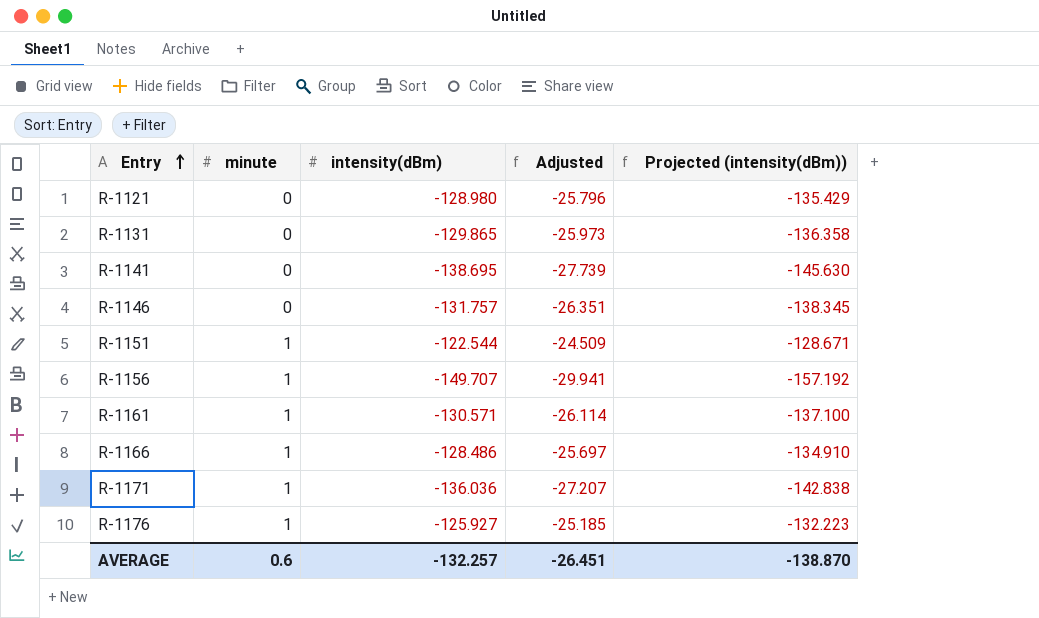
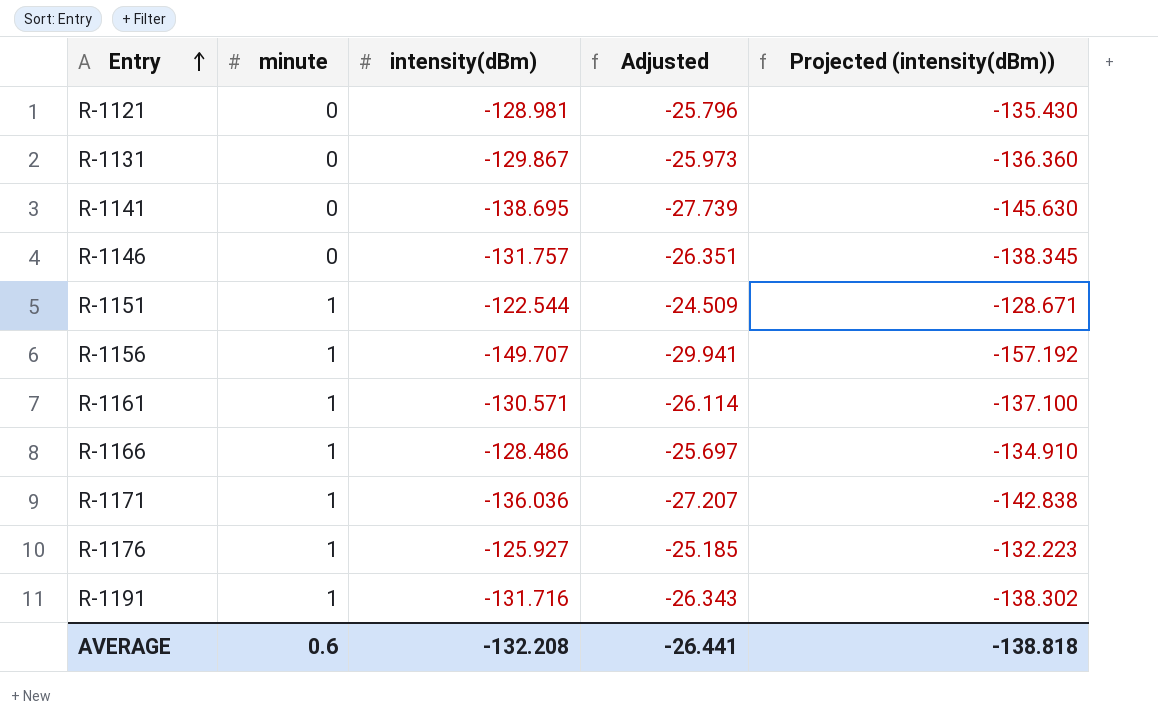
R-1121 | intensity(dBm): -128.980 -> -128.981
R-1121 | Projected (intensity(dBm)): -135.429 -> -135.430
R-1131 | intensity(dBm): -129.865 -> -129.867
R-1131 | Projected (intensity(dBm)): -136.358 -> -136.360
row R-1191: none -> 1 | -131.716 | -26.343 | -138.302
AVERAGE | intensity(dBm): -132.257 -> -132.208
AVERAGE | Adjusted: -26.451 -> -26.441
AVERAGE | Projected (intensity(dBm)): -138.870 -> -138.818

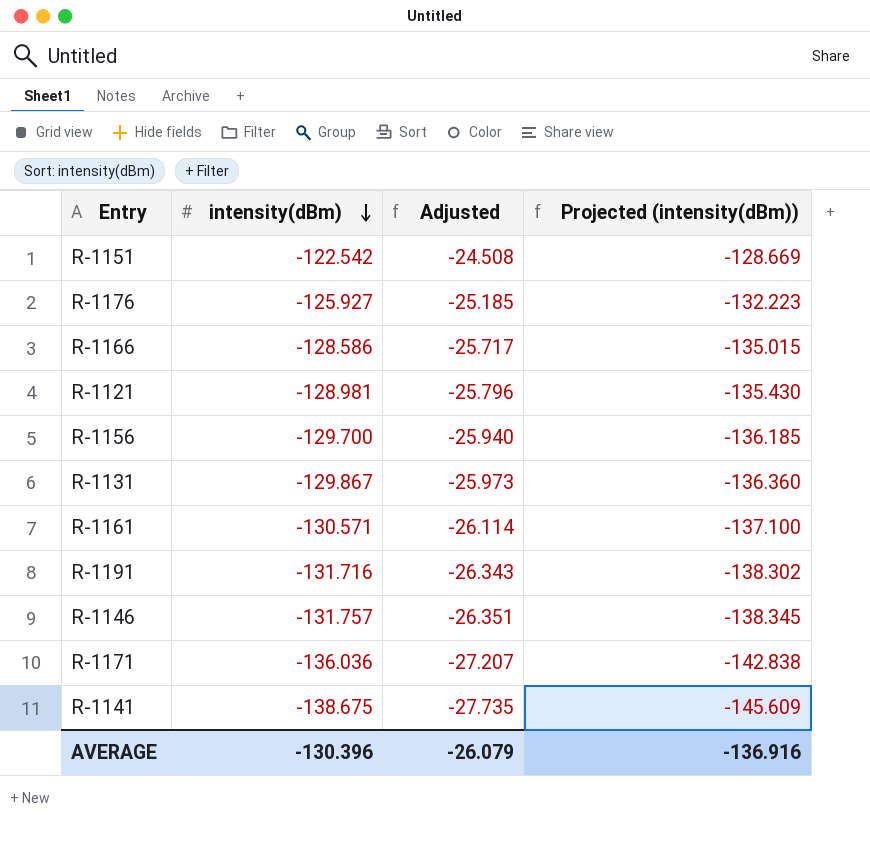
row order: Entry ascending -> intensity(dBm) descending
column minute | position: 2 -> none
R-1151 | intensity(dBm): -122.544 -> -122.542
R-1151 | Adjusted: -24.509 -> -24.508
R-1151 | Projected (intensity(dBm)): -128.671 -> -128.669
R-1166 | intensity(dBm): -128.486 -> -128.586
R-1166 | Adjusted: -25.697 -> -25.717
R-1166 | Projected (intensity(dBm)): -134.910 -> -135.015
R-1156 | intensity(dBm): -149.707 -> -129.700
R-1156 | Adjusted: -29.941 -> -25.940
R-1156 | Projected (intensity(dBm)): -157.192 -> -136.185
R-1141 | intensity(dBm): -138.695 -> -138.675
R-1141 | Adjusted: -27.739 -> -27.735
R-1141 | Projected (intensity(dBm)): -145.630 -> -145.609
AVERAGE | intensity(dBm): -132.208 -> -130.396
AVERAGE | Adjusted: -26.441 -> -26.079
AVERAGE | Projected (intensity(dBm)): -138.818 -> -136.916

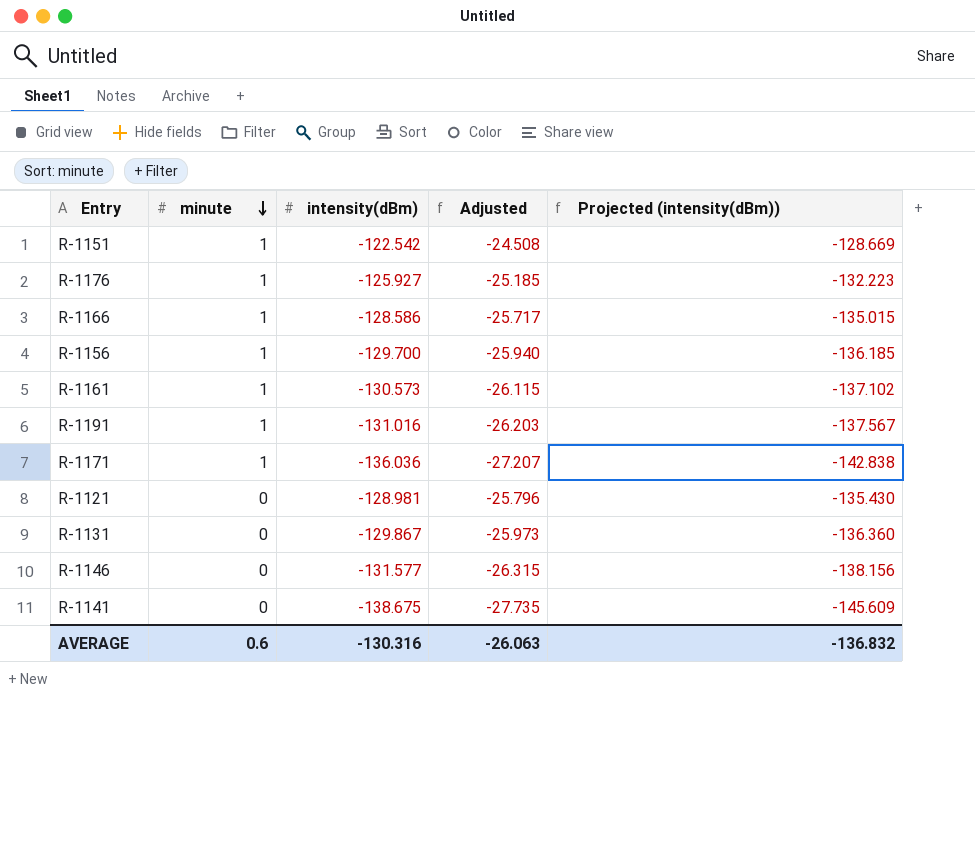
row order: intensity(dBm) descending -> minute descending
column minute | position: none -> 2
R-1161 | intensity(dBm): -130.571 -> -130.573
R-1161 | Adjusted: -26.114 -> -26.115
R-1161 | Projected (intensity(dBm)): -137.100 -> -137.102
R-1191 | intensity(dBm): -131.716 -> -131.016
R-1191 | Adjusted: -26.343 -> -26.203
R-1191 | Projected (intensity(dBm)): -138.302 -> -137.567
R-1146 | intensity(dBm): -131.757 -> -131.577
R-1146 | Adjusted: -26.351 -> -26.315
R-1146 | Projected (intensity(dBm)): -138.345 -> -138.156
AVERAGE | intensity(dBm): -130.396 -> -130.316
AVERAGE | Adjusted: -26.079 -> -26.063
AVERAGE | Projected (intensity(dBm)): -136.916 -> -136.832

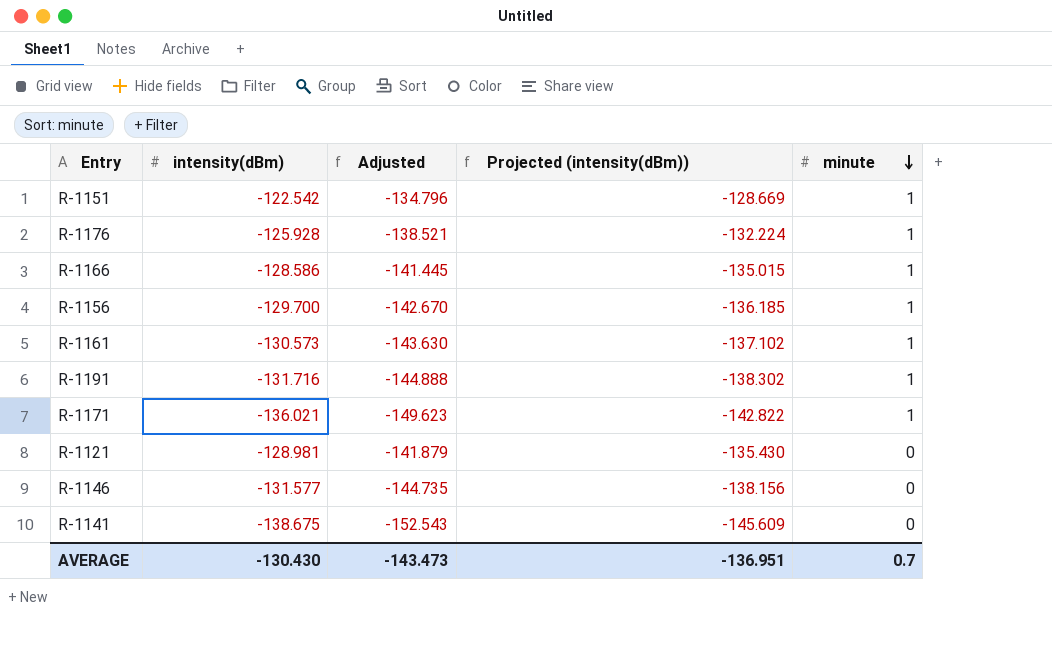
column Adjusted | formula: [intensity(dBm)] * 0.2 -> [intensity(dBm)] * 1.1
column minute | position: 2 -> 5
row R-1131: 0 | -129.867 | -25.973 | -136.360 -> none
R-1176 | intensity(dBm): -125.927 -> -125.928
R-1176 | Projected (intensity(dBm)): -132.223 -> -132.224
R-1191 | intensity(dBm): -131.016 -> -131.716
R-1191 | Projected (intensity(dBm)): -137.567 -> -138.302
R-1171 | intensity(dBm): -136.036 -> -136.021
R-1171 | Projected (intensity(dBm)): -142.838 -> -142.822
AVERAGE | intensity(dBm): -130.316 -> -130.430
AVERAGE | Adjusted: -26.063 -> -143.473
AVERAGE | Projected (intensity(dBm)): -136.832 -> -136.951
AVERAGE | minute: 0.6 -> 0.7

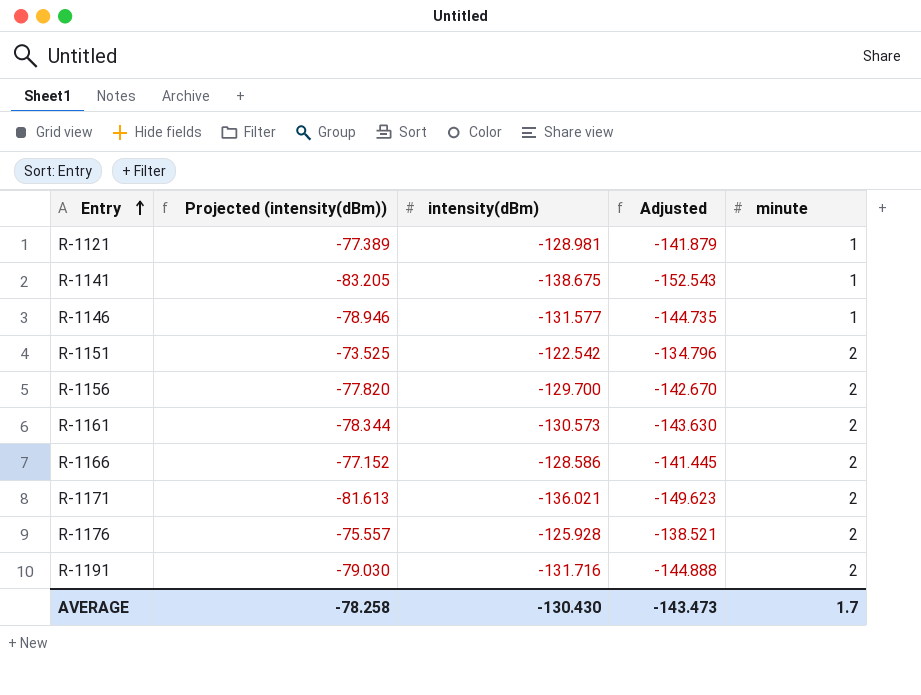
row order: minute descending -> Entry ascending
column Projected (intensity(dBm)) | formula: [intensity(dBm)] * 1.05 -> [intensity(dBm)] * 0.6
column Projected (intensity(dBm)) | position: 4 -> 2
R-1121 | minute: 0 -> 1
R-1141 | minute: 0 -> 1
R-1146 | minute: 0 -> 1
R-1151 | minute: 1 -> 2
R-1156 | minute: 1 -> 2
R-1161 | minute: 1 -> 2
R-1166 | minute: 1 -> 2
R-1171 | minute: 1 -> 2
R-1176 | minute: 1 -> 2
R-1191 | minute: 1 -> 2
AVERAGE | Projected (intensity(dBm)): -136.951 -> -78.258
AVERAGE | minute: 0.7 -> 1.7

